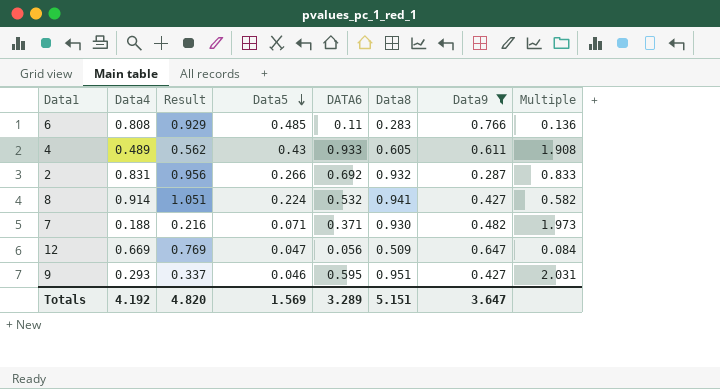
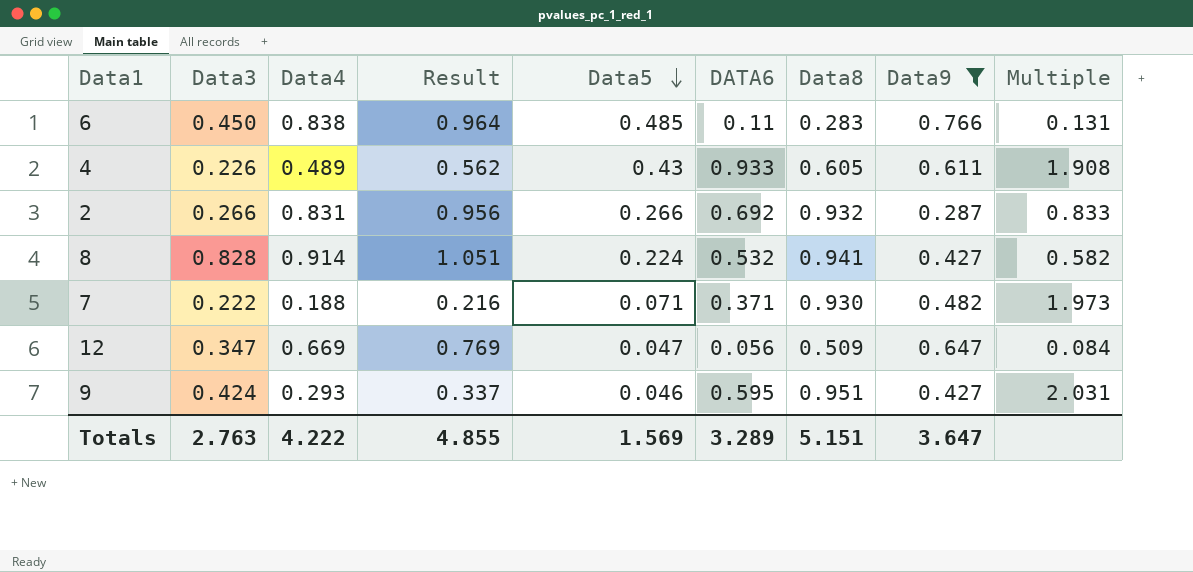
column Data3 | position: none -> 2
6 | Data4: 0.808 -> 0.838
6 | Result: 0.929 -> 0.964
6 | Multiple: 0.136 -> 0.131
Totals | Data4: 4.192 -> 4.222
Totals | Result: 4.820 -> 4.855

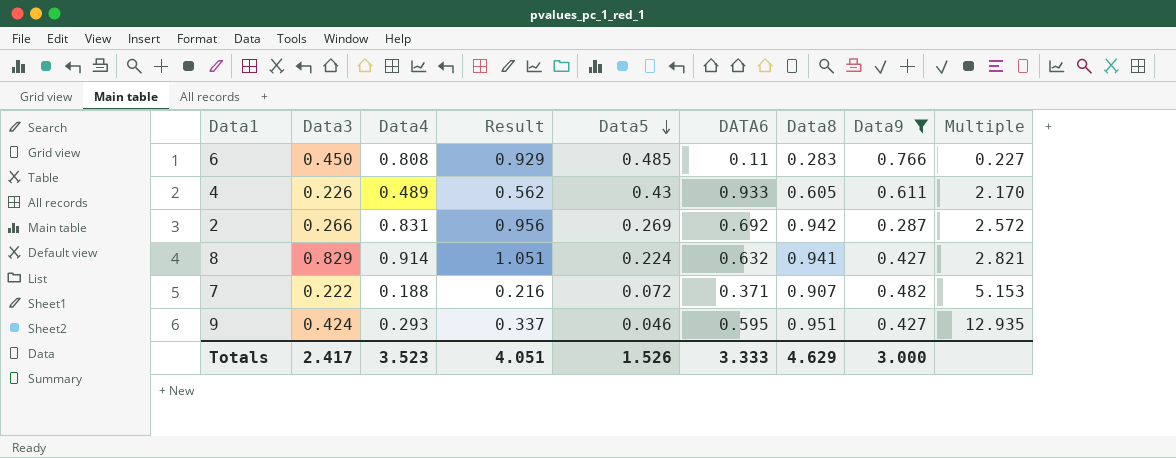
column Multiple | formula: [DATA6] / [Data4] -> [DATA6] / [Data5]
row 12: 0.347 | 0.669 | 0.769 | 0.047 | 0.056 | 0.509 | 0.647 | 0.084 -> none
6 | Data4: 0.838 -> 0.808
6 | Result: 0.964 -> 0.929
2 | Data5: 0.266 -> 0.269
2 | Data8: 0.932 -> 0.942
8 | Data3: 0.828 -> 0.829
8 | DATA6: 0.532 -> 0.632
7 | Data5: 0.071 -> 0.072
7 | Data8: 0.930 -> 0.907
Totals | Data3: 2.763 -> 2.417
Totals | Data4: 4.222 -> 3.523
Totals | Result: 4.855 -> 4.051
Totals | Data5: 1.569 -> 1.526
Totals | DATA6: 3.289 -> 3.333
Totals | Data8: 5.151 -> 4.629
Totals | Data9: 3.647 -> 3.000

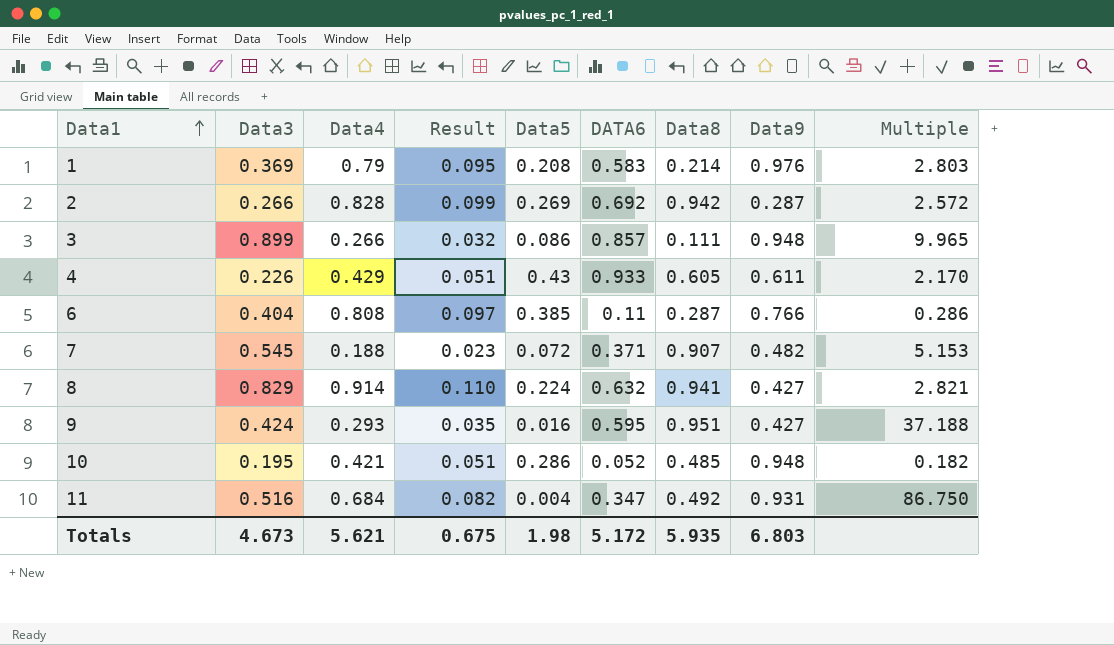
filter: Data9 <= 0.766 -> none
row order: Data5 descending -> Data1 ascending
column Result | formula: [Data4] * 1.15 -> [Data4] * 0.12
2 | Data4: 0.831 -> 0.828
4 | Data4: 0.489 -> 0.429
6 | Data3: 0.450 -> 0.404
6 | Data5: 0.485 -> 0.385
6 | Data8: 0.283 -> 0.287
6 | Multiple: 0.227 -> 0.286
7 | Data3: 0.222 -> 0.545
9 | Data5: 0.046 -> 0.016
9 | Multiple: 12.935 -> 37.188
Totals | Data3: 2.417 -> 4.673
Totals | Data4: 3.523 -> 5.621
Totals | Result: 4.051 -> 0.675
Totals | Data5: 1.526 -> 1.98
Totals | DATA6: 3.333 -> 5.172
Totals | Data8: 4.629 -> 5.935
Totals | Data9: 3.000 -> 6.803

